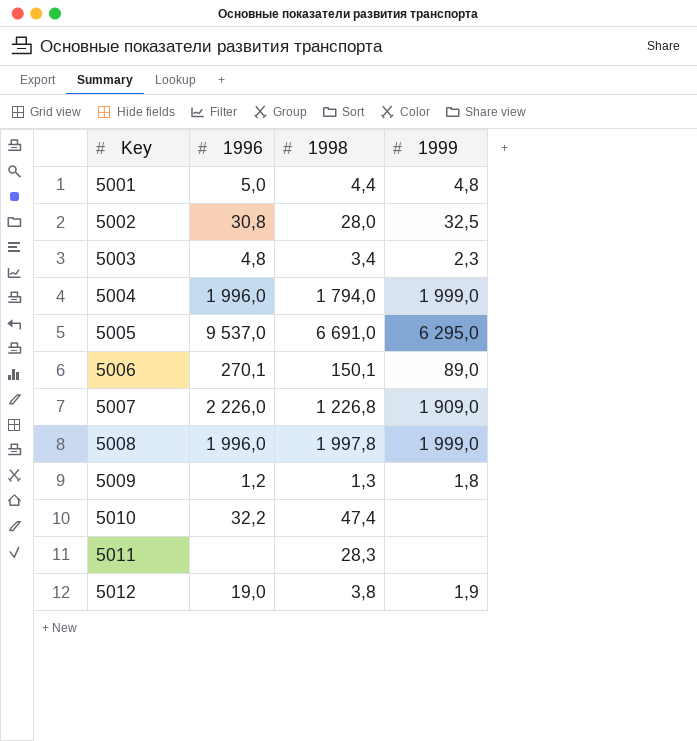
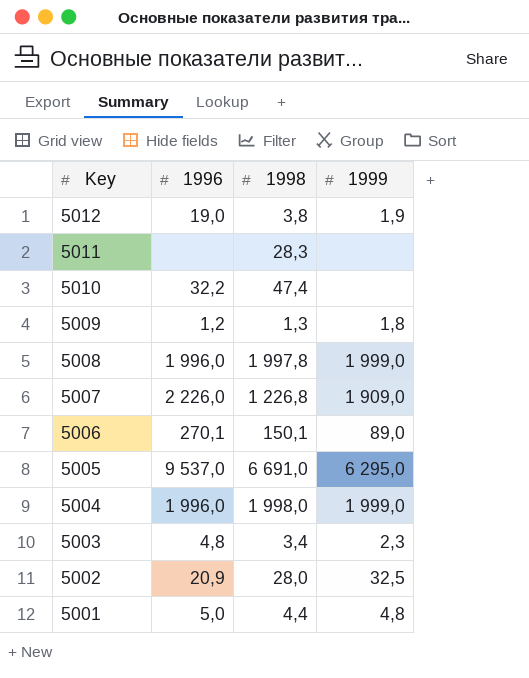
row order: Key ascending -> Key descending
5004 | 1998: 1 794,0 -> 1 998,0
5002 | 1996: 30,8 -> 20,9

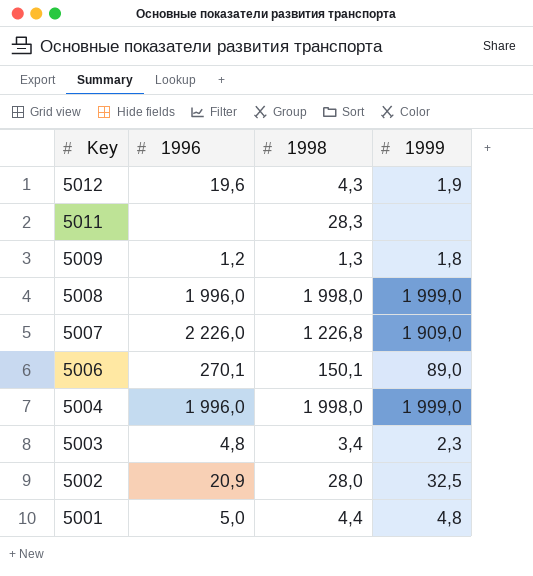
row 5010: 32,2 | 47,4 | none -> none
row 5005: 9 537,0 | 6 691,0 | 6 295,0 -> none
5012 | 1996: 19,0 -> 19,6
5012 | 1998: 3,8 -> 4,3
5008 | 1998: 1 997,8 -> 1 998,0

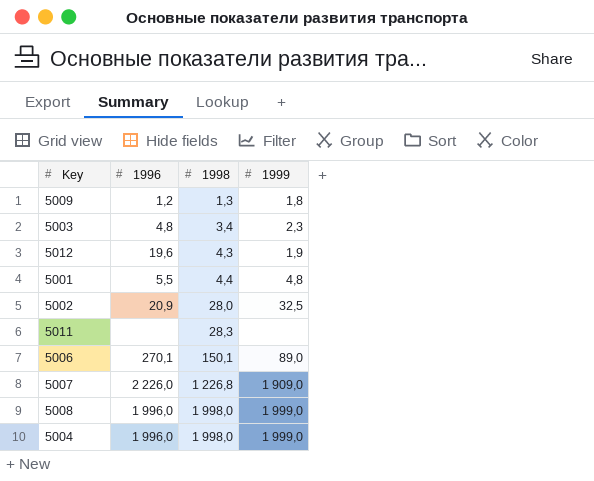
row order: Key descending -> 1998 ascending
5001 | 1996: 5,0 -> 5,5

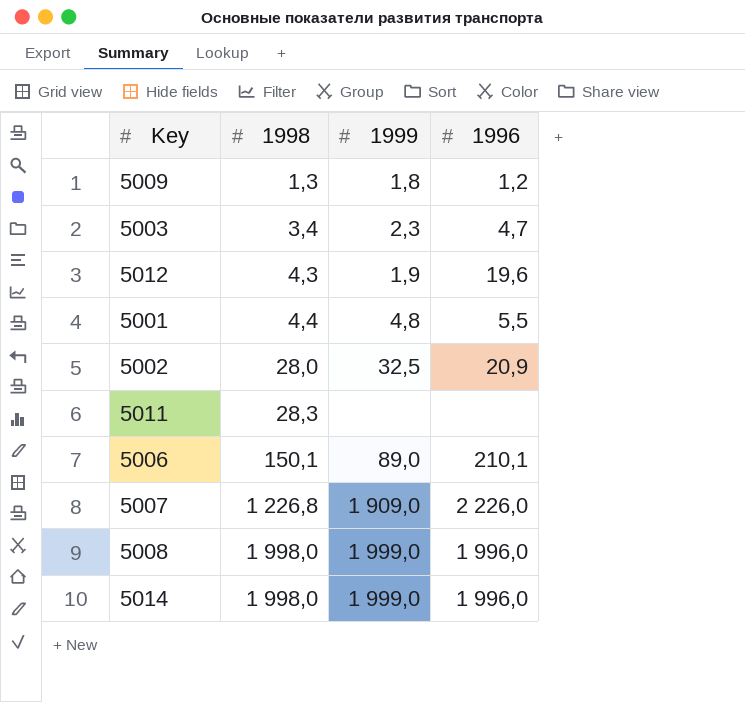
column 1996 | position: 2 -> 4
row 5004: 1 996,0 | 1 998,0 | 1 999,0 -> none
5003 | 1996: 4,8 -> 4,7
5006 | 1996: 270,1 -> 210,1
row 5014: none -> 1 998,0 | 1 999,0 | 1 996,0

